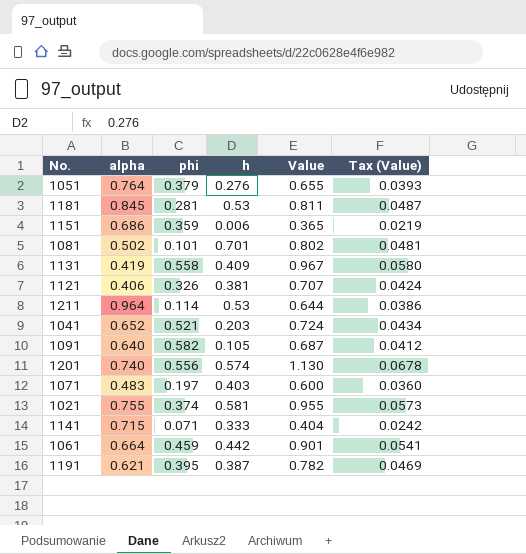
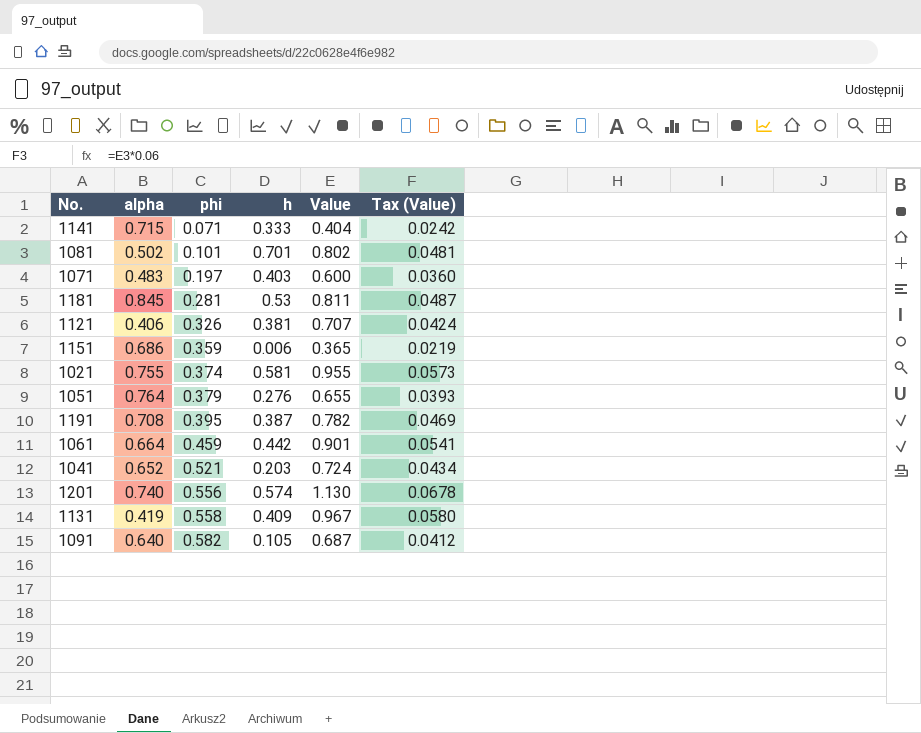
row order: none -> phi ascending
row 1211: 0.964 | 0.114 | 0.53 | 0.644 | 0.0386 -> none
1191 | alpha: 0.621 -> 0.708

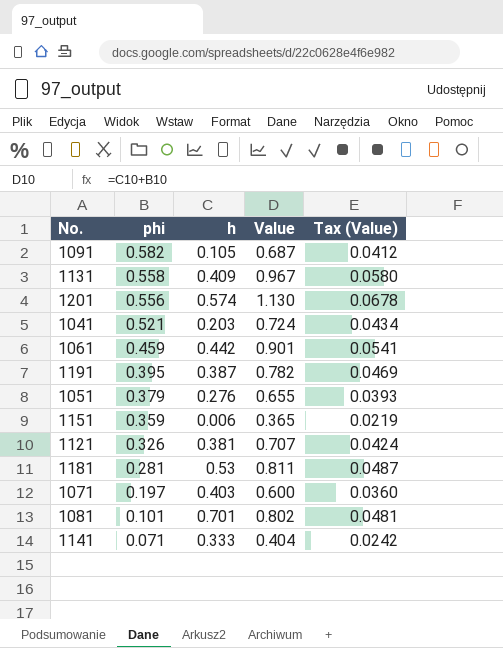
row order: phi ascending -> phi descending
column alpha | position: 2 -> none
row 1021: 0.755 | 0.374 | 0.581 | 0.955 | 0.0573 -> none

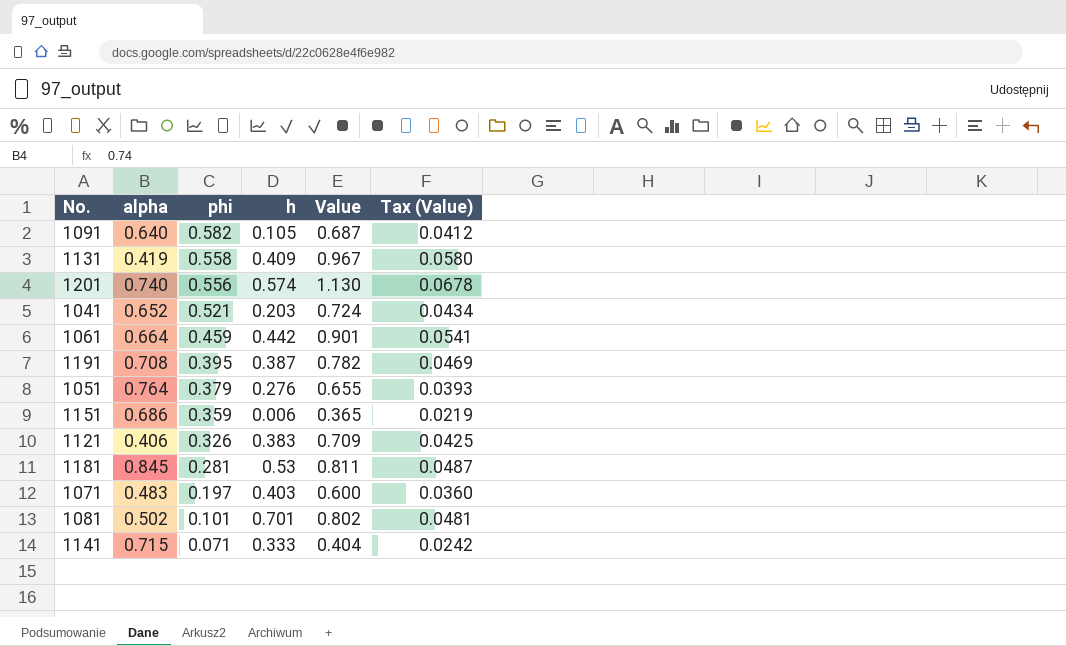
column alpha | position: none -> 2
1121 | h: 0.381 -> 0.383
1121 | Value: 0.707 -> 0.709
1121 | Tax (Value): 0.0424 -> 0.0425

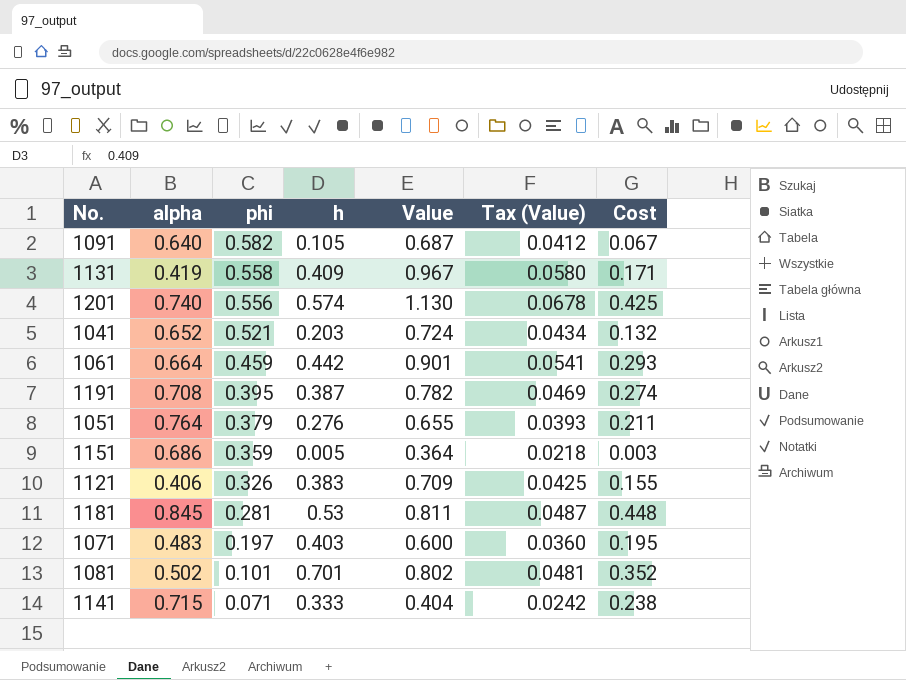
column Cost | formula: none -> [alpha] * [h]
1151 | h: 0.006 -> 0.005
1151 | Value: 0.365 -> 0.364
1151 | Tax (Value): 0.0219 -> 0.0218

